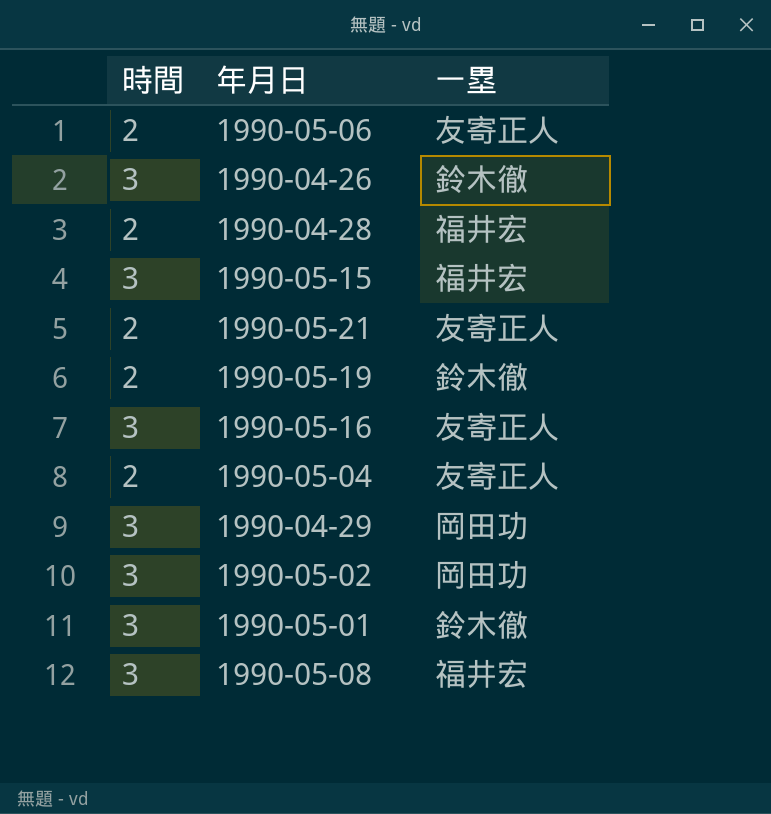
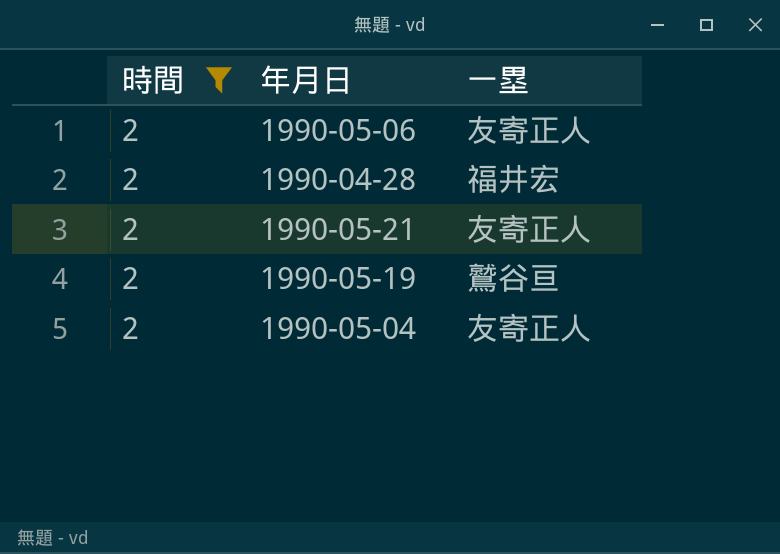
filter: none -> 時間 = 2
1990-05-19 | 一塁: 鈴木徹 -> 鷲谷亘

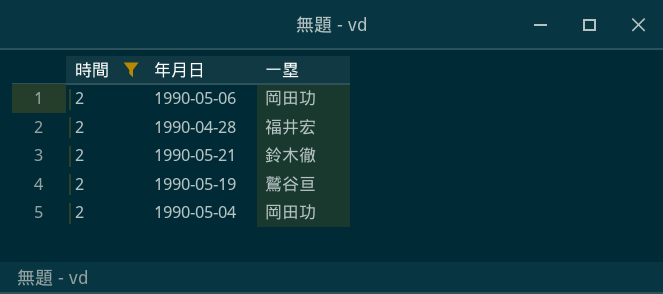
1990-05-06 | 一塁: 友寄正人 -> 岡田功
1990-05-21 | 一塁: 友寄正人 -> 鈴木徹
1990-05-04 | 一塁: 友寄正人 -> 岡田功

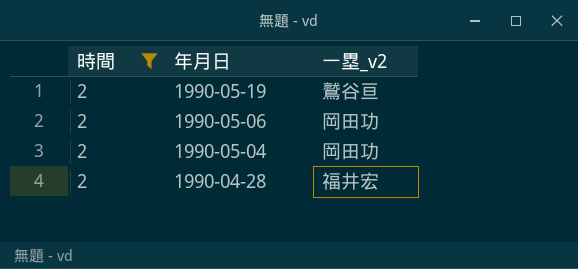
row order: none -> 年月日 descending
column name: 一塁 -> 一塁_v2
row 1990-05-21: 2 | 鈴木徹 -> none

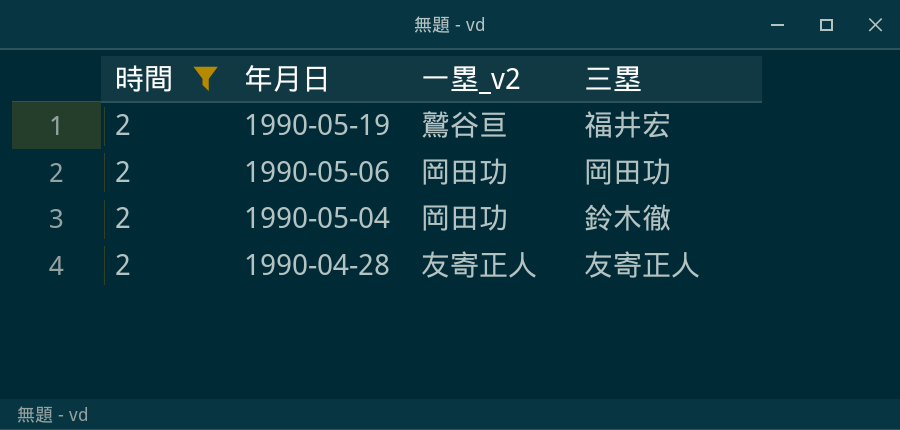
column 三塁 | position: none -> 4
1990-04-28 | 一塁_v2: 福井宏 -> 友寄正人

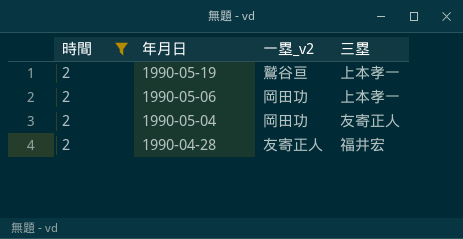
1990-05-19 | 三塁: 福井宏 -> 上本孝一
1990-05-06 | 三塁: 岡田功 -> 上本孝一
1990-05-04 | 三塁: 鈴木徹 -> 友寄正人
1990-04-28 | 三塁: 友寄正人 -> 福井宏

